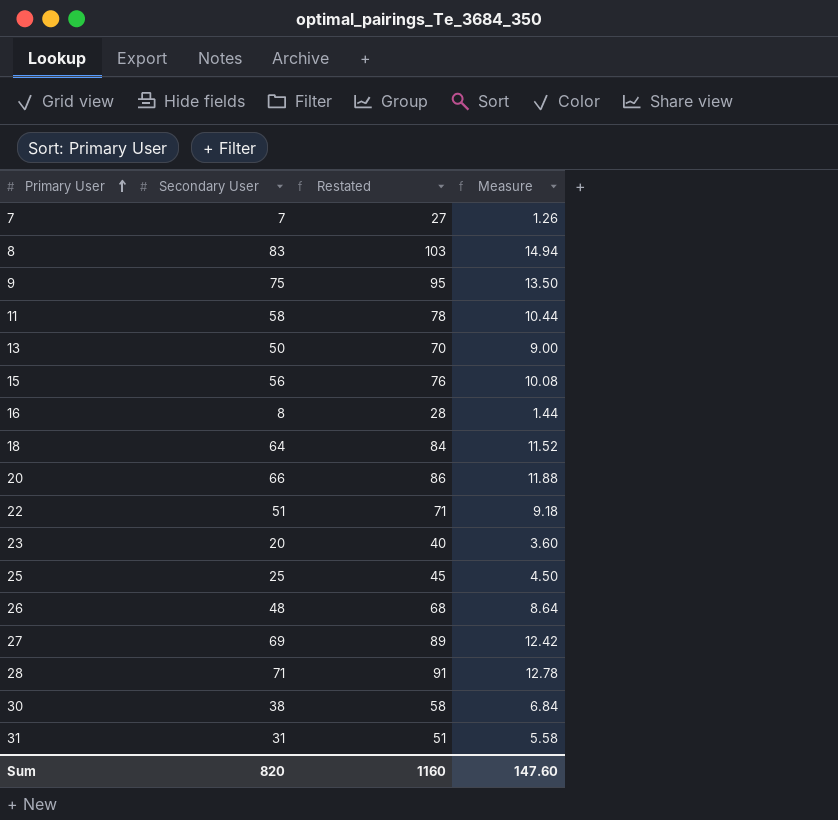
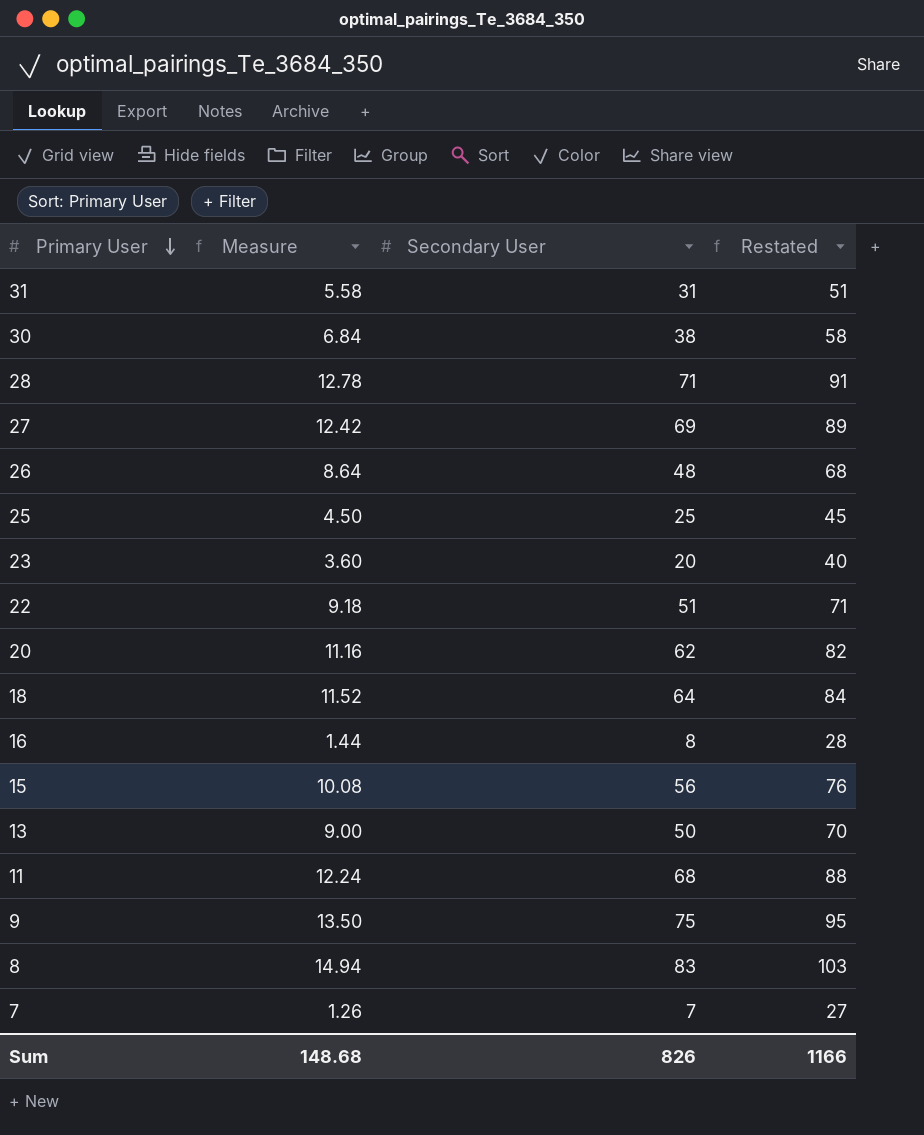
row order: Primary User ascending -> Primary User descending
column Measure | position: 4 -> 2
20 | Measure: 11.88 -> 11.16
20 | Secondary User: 66 -> 62
20 | Restated: 86 -> 82
11 | Measure: 10.44 -> 12.24
11 | Secondary User: 58 -> 68
11 | Restated: 78 -> 88
Sum | Measure: 147.60 -> 148.68
Sum | Secondary User: 820 -> 826
Sum | Restated: 1160 -> 1166

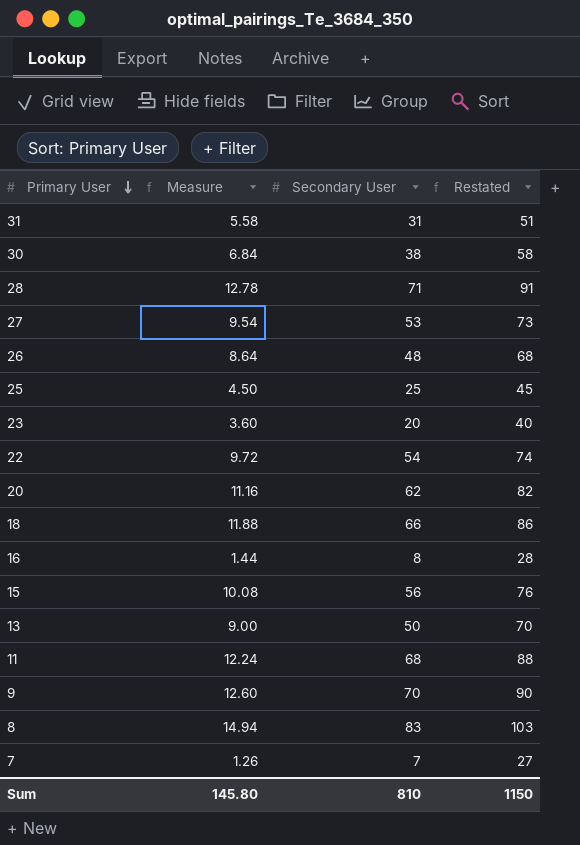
27 | Measure: 12.42 -> 9.54
27 | Secondary User: 69 -> 53
27 | Restated: 89 -> 73
22 | Measure: 9.18 -> 9.72
22 | Secondary User: 51 -> 54
22 | Restated: 71 -> 74
18 | Measure: 11.52 -> 11.88
18 | Secondary User: 64 -> 66
18 | Restated: 84 -> 86
9 | Measure: 13.50 -> 12.60
9 | Secondary User: 75 -> 70
9 | Restated: 95 -> 90
Sum | Measure: 148.68 -> 145.80
Sum | Secondary User: 826 -> 810
Sum | Restated: 1166 -> 1150

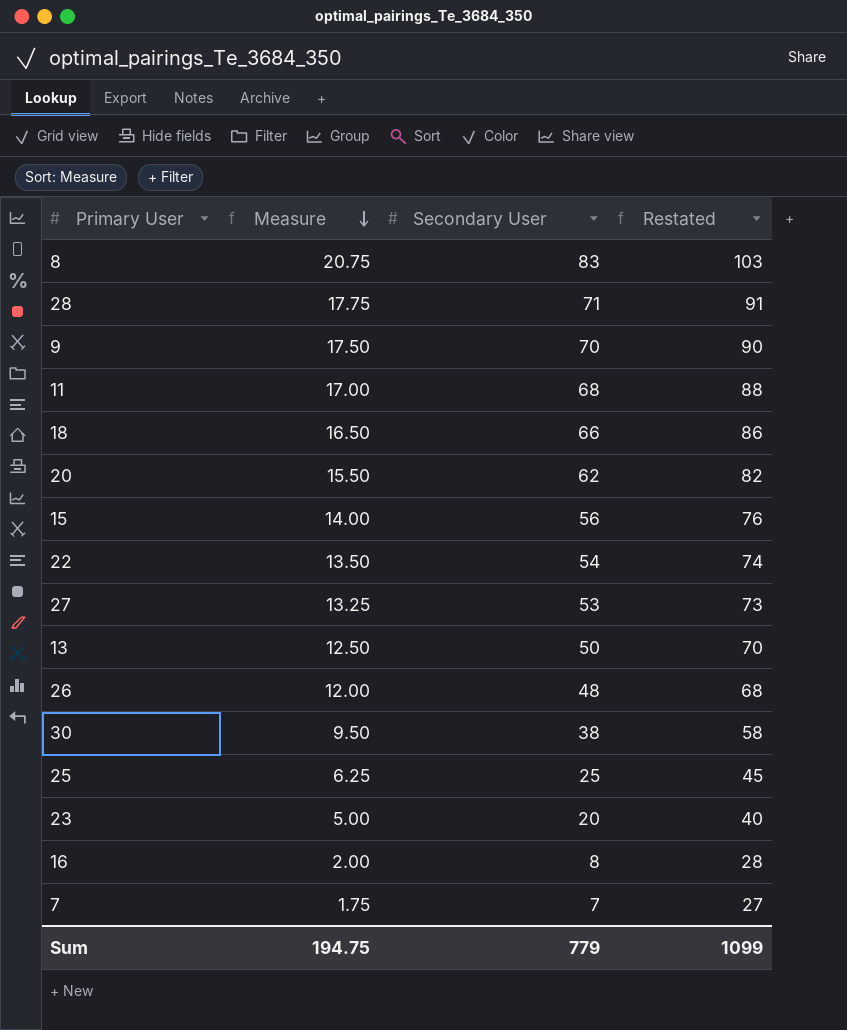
row order: Primary User descending -> Measure descending
column Measure | formula: [Secondary User] * 0.18 -> [Secondary User] * 0.25
row 31: 5.58 | 31 | 51 -> none
Sum | Measure: 145.80 -> 194.75
Sum | Secondary User: 810 -> 779
Sum | Restated: 1150 -> 1099

